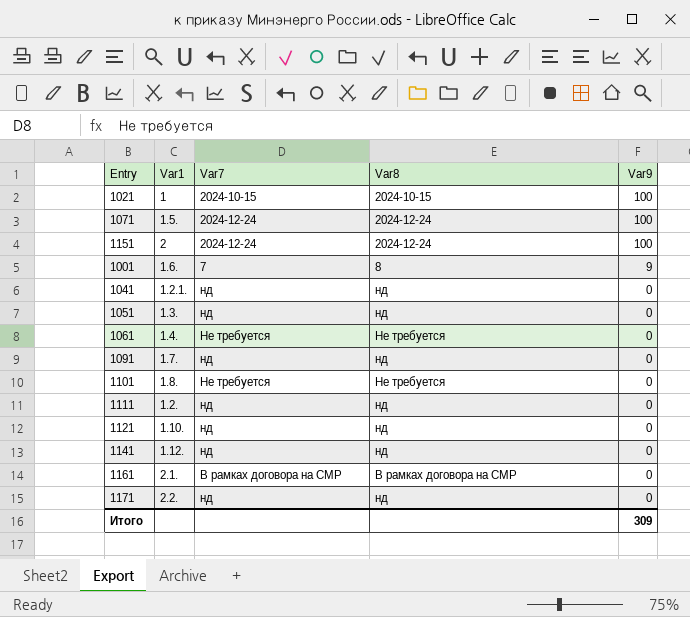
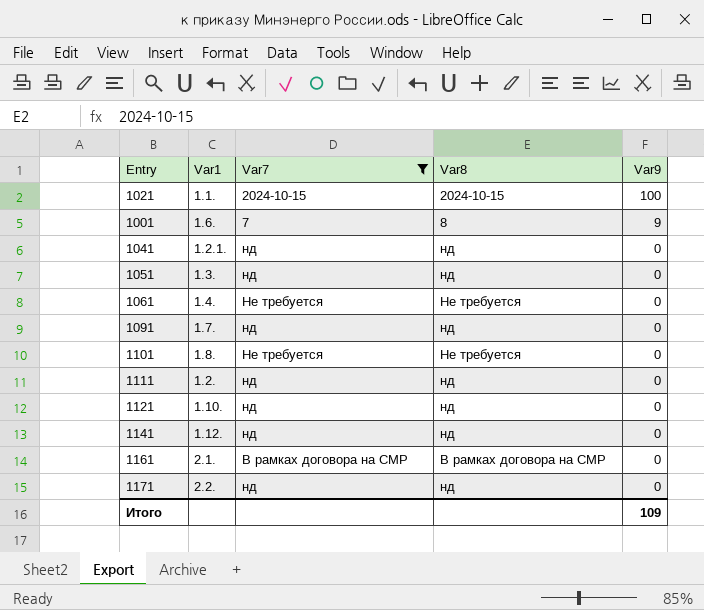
filter: none -> Var7 != 2024-12-24
1021 | Var1: 1 -> 1.1.
Итого | Var9: 309 -> 109

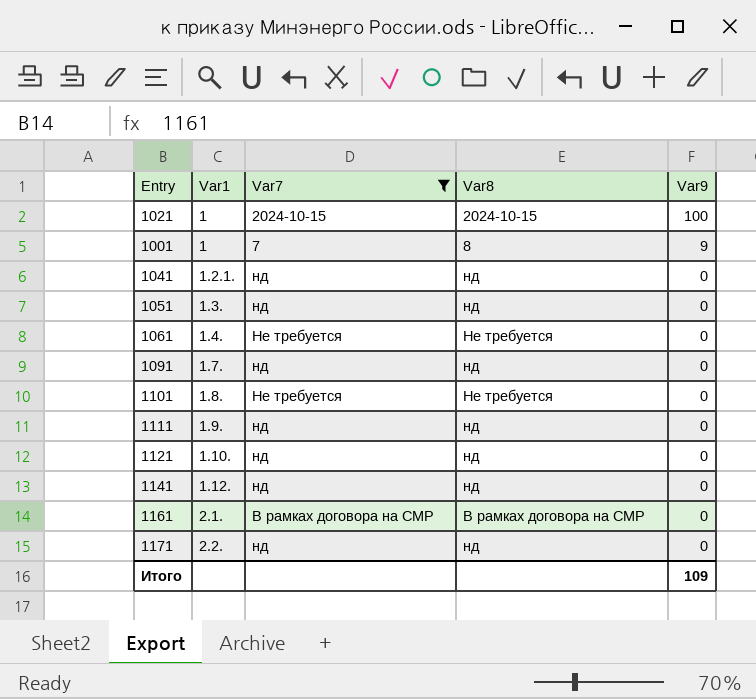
1021 | Var1: 1.1. -> 1
1001 | Var1: 1.6. -> 1
1111 | Var1: 1.2. -> 1.9.

